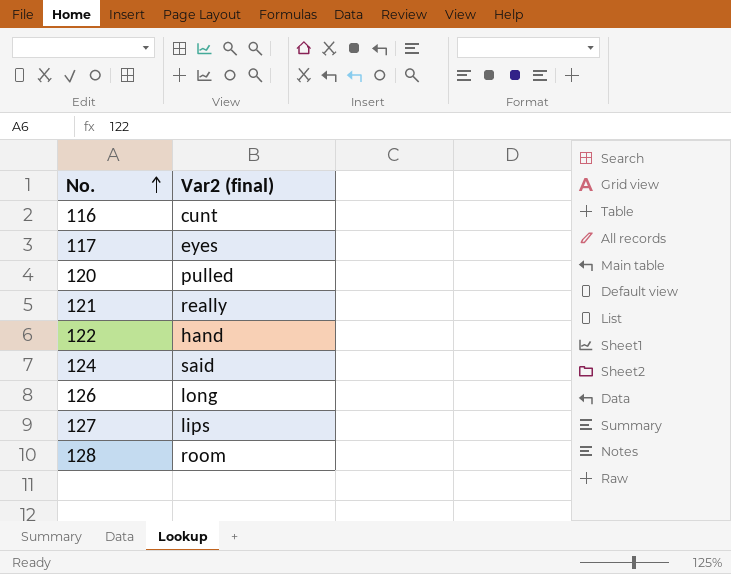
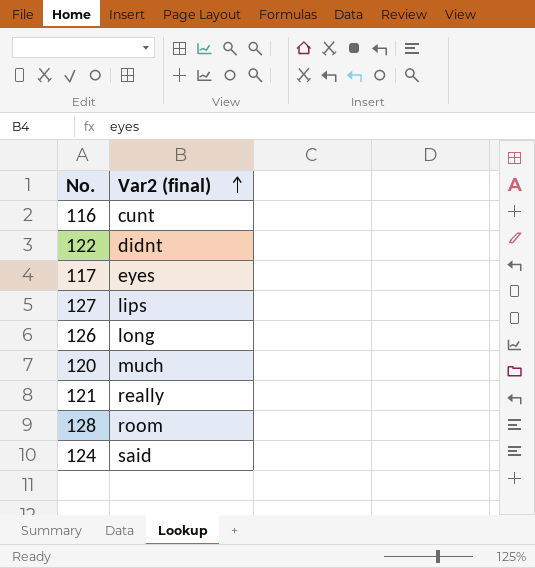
row order: No. ascending -> Var2 (final) ascending
122 | Var2 (final): hand -> didnt
120 | Var2 (final): pulled -> much

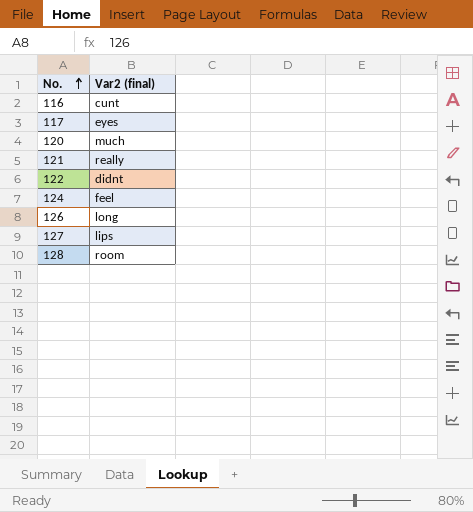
row order: Var2 (final) ascending -> No. ascending
124 | Var2 (final): said -> feel

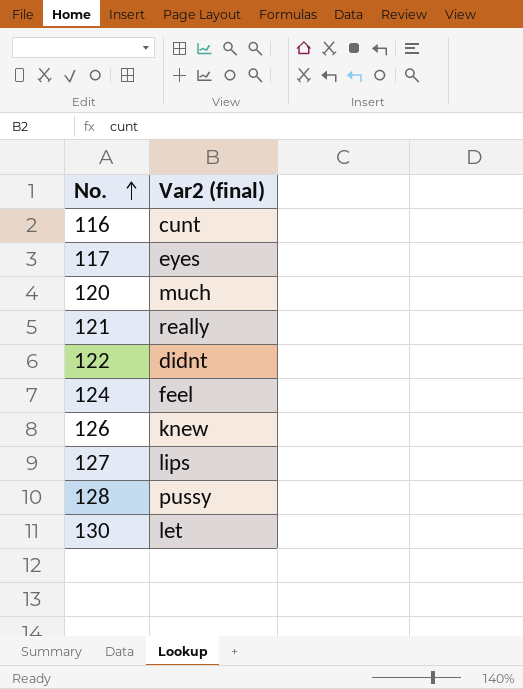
126 | Var2 (final): long -> knew
128 | Var2 (final): room -> pussy
row 130: none -> let

